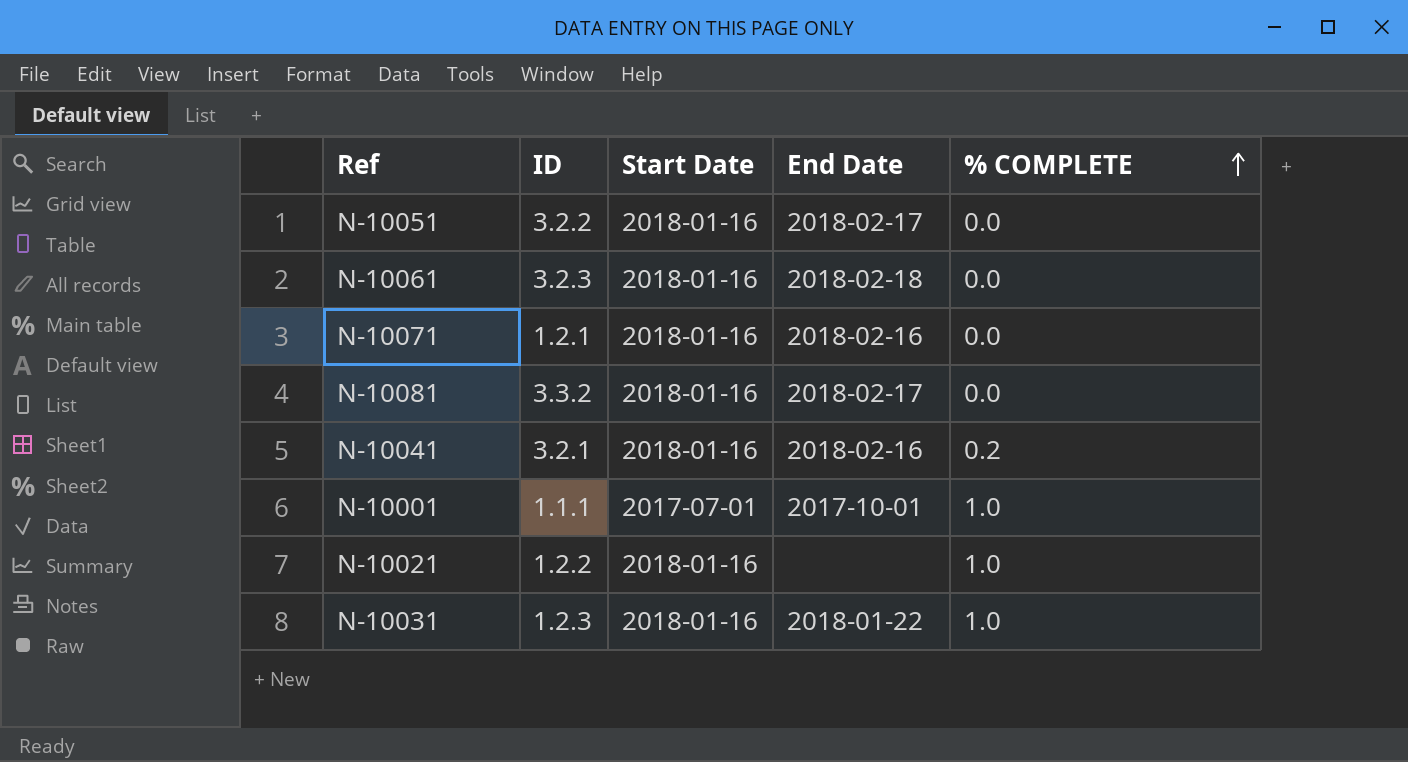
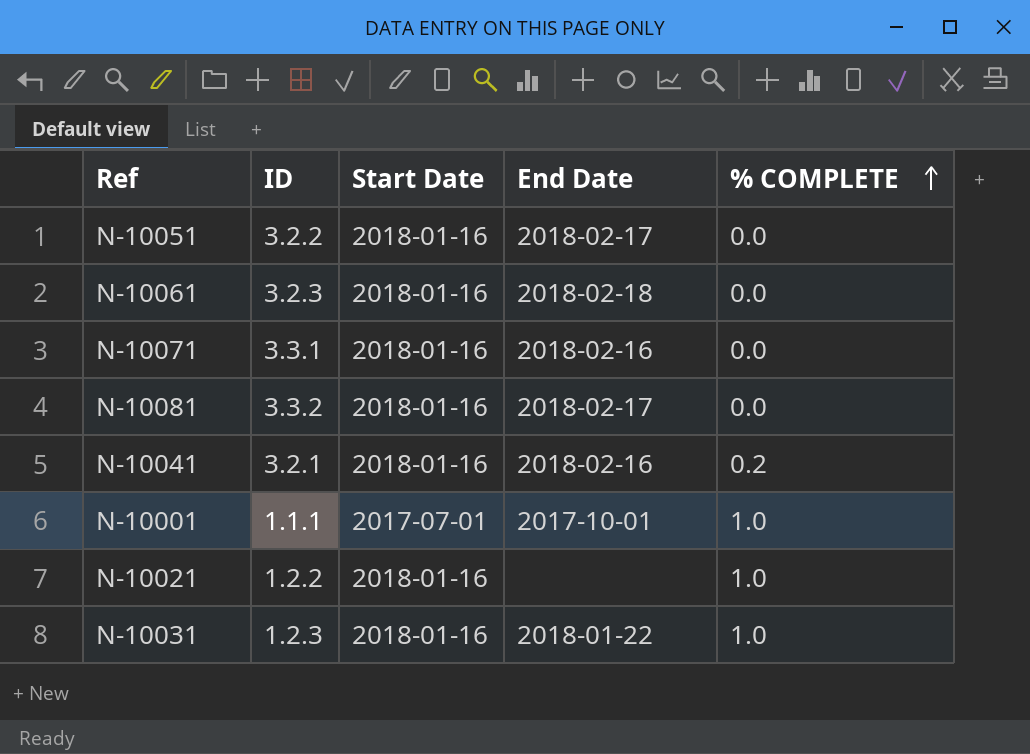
N-10071 | ID: 1.2.1 -> 3.3.1

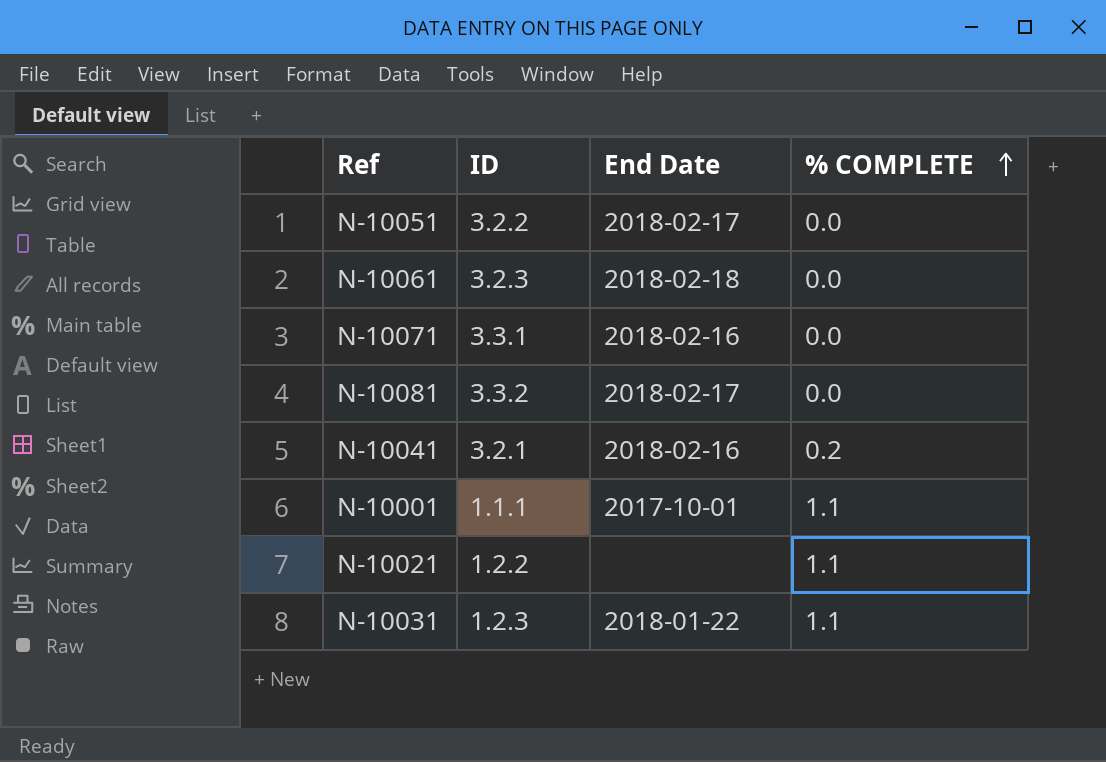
column Start Date | position: 3 -> none
N-10001 | % COMPLETE: 1.0 -> 1.1
N-10021 | % COMPLETE: 1.0 -> 1.1
N-10031 | % COMPLETE: 1.0 -> 1.1

